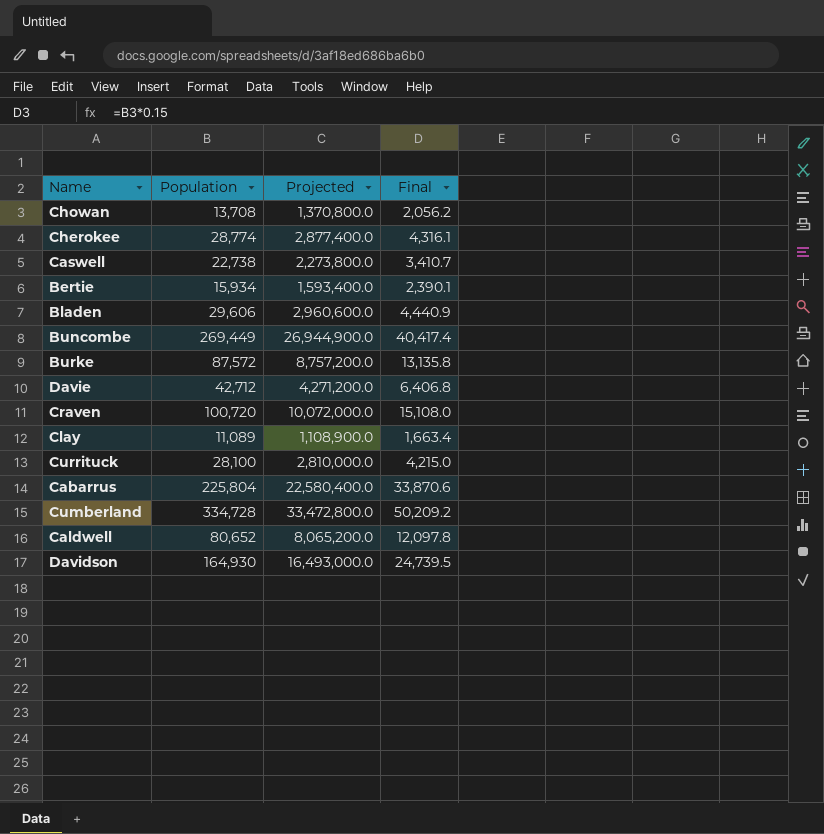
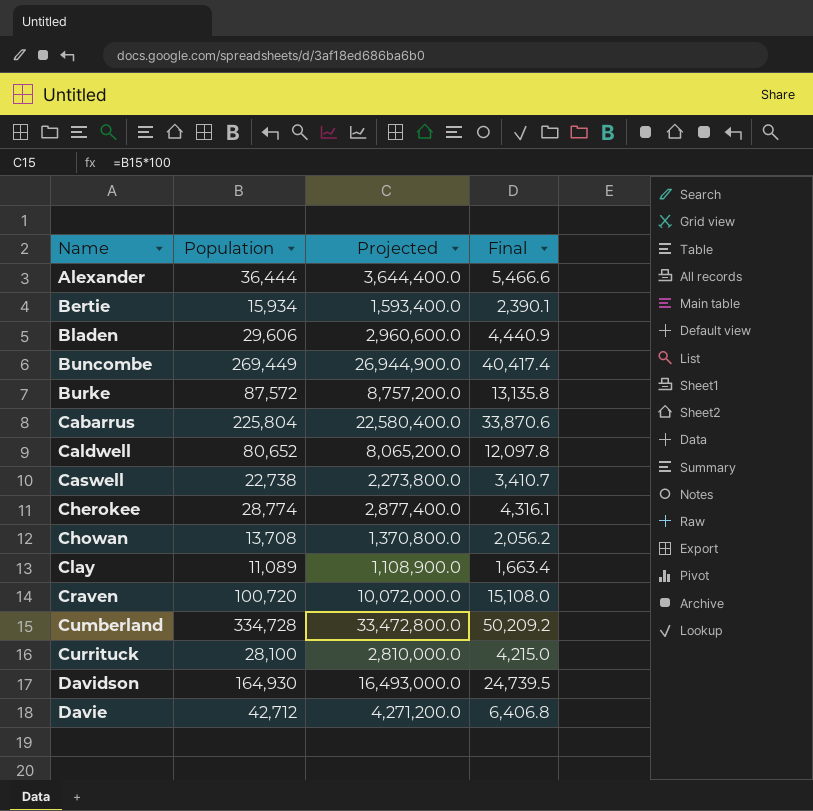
row order: none -> Name ascending
row Alexander: none -> 36,444 | 3,644,400.0 | 5,466.6

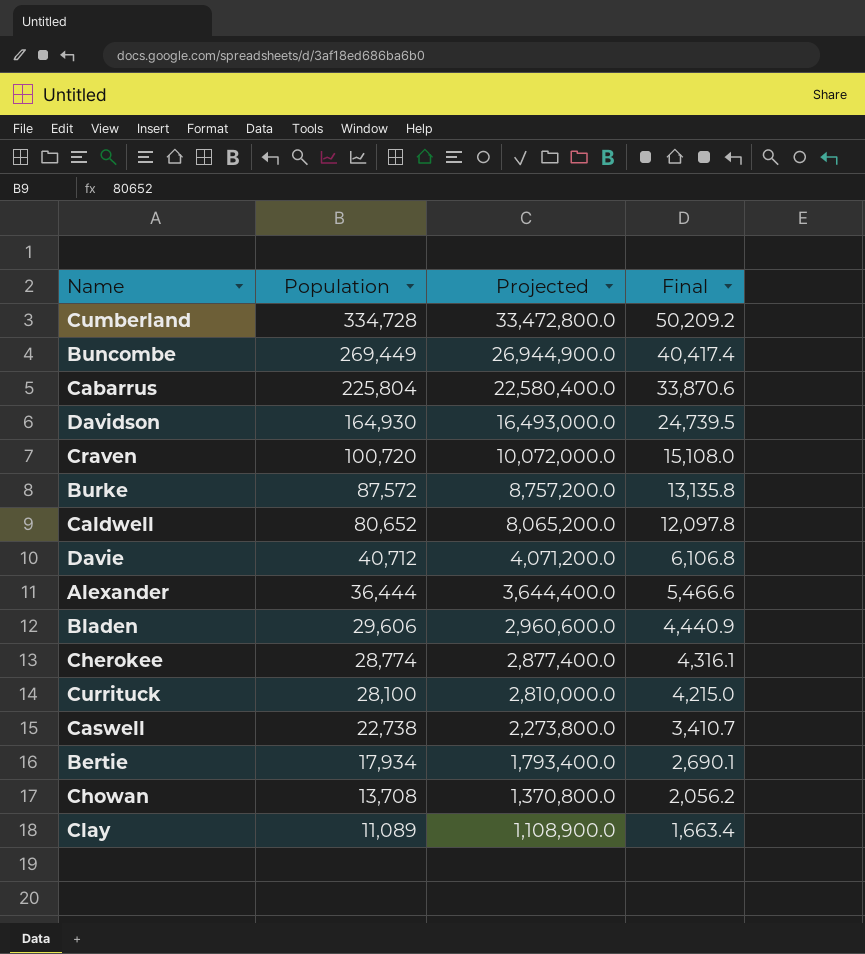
row order: Name ascending -> Population descending
Davie | Population: 42,712 -> 40,712
Davie | Projected: 4,271,200.0 -> 4,071,200.0
Davie | Final: 6,406.8 -> 6,106.8
Bertie | Population: 15,934 -> 17,934
Bertie | Projected: 1,593,400.0 -> 1,793,400.0
Bertie | Final: 2,390.1 -> 2,690.1

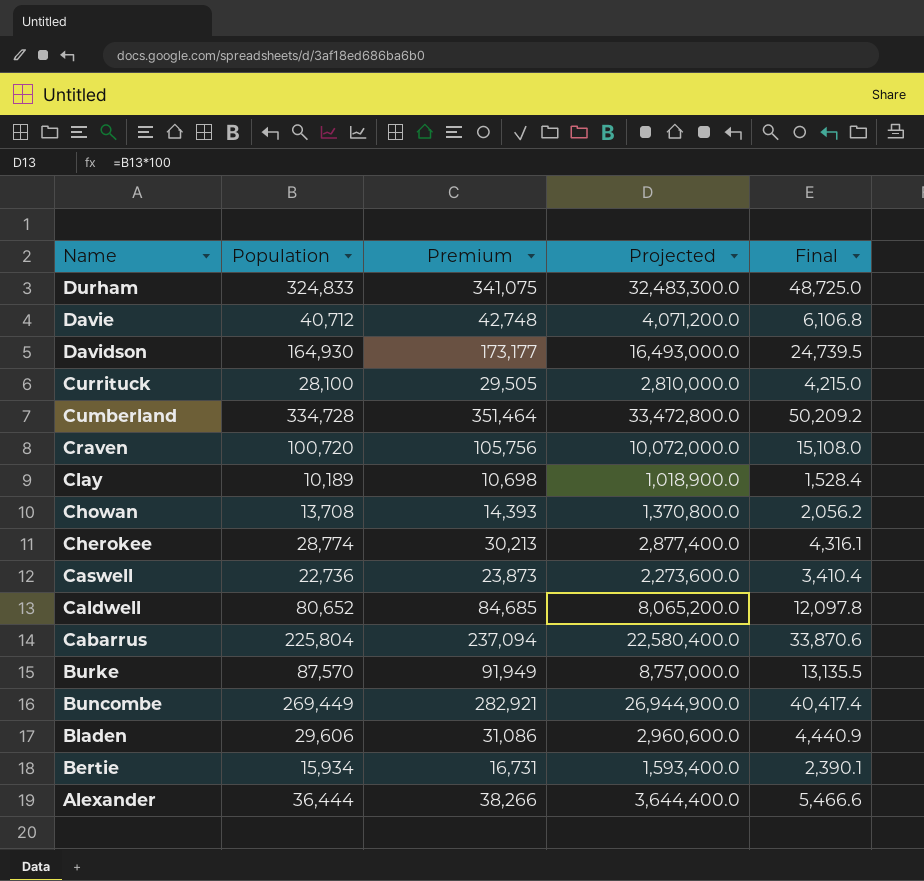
row order: Population descending -> Name descending
column Premium | formula: none -> [Population] * 1.05
row Durham: none -> 324,833 | 341,075 | 32,483,300.0 | 48,725.0
Clay | Population: 11,089 -> 10,189
Clay | Projected: 1,108,900.0 -> 1,018,900.0
Clay | Final: 1,663.4 -> 1,528.4
Caswell | Population: 22,738 -> 22,736
Caswell | Projected: 2,273,800.0 -> 2,273,600.0
Caswell | Final: 3,410.7 -> 3,410.4
Burke | Population: 87,572 -> 87,570
Burke | Projected: 8,757,200.0 -> 8,757,000.0
Burke | Final: 13,135.8 -> 13,135.5
Bertie | Population: 17,934 -> 15,934
Bertie | Projected: 1,793,400.0 -> 1,593,400.0
Bertie | Final: 2,690.1 -> 2,390.1

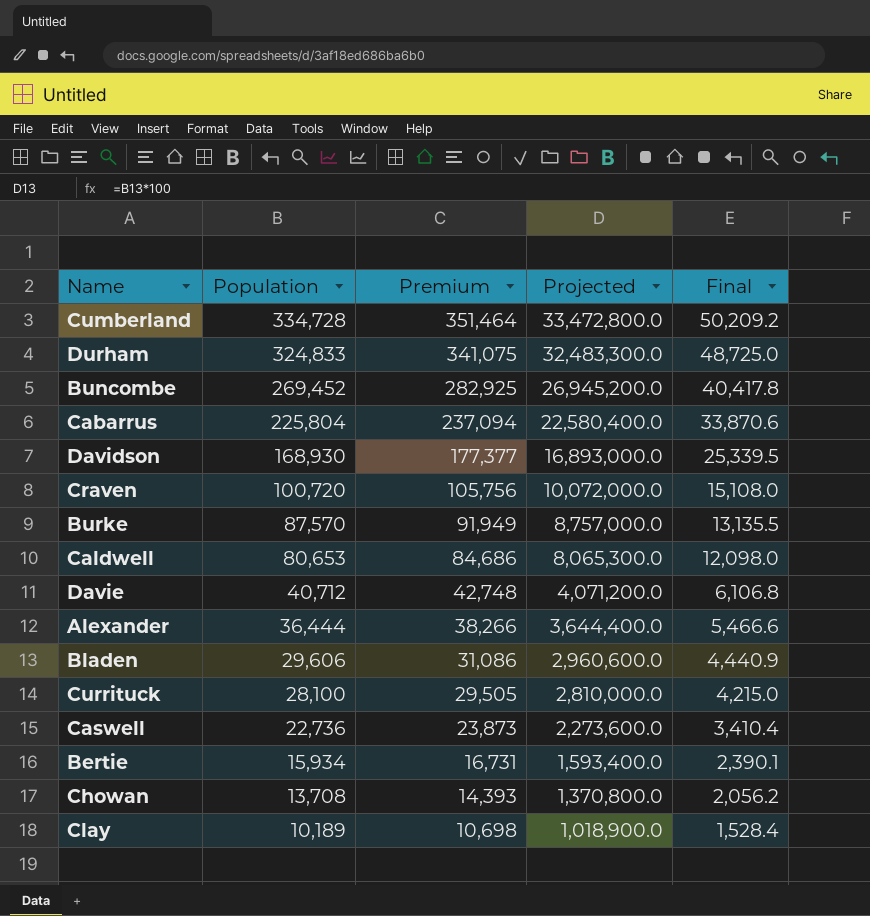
row order: Name descending -> Population descending
row Cherokee: 28,774 | 30,213 | 2,877,400.0 | 4,316.1 -> none
Buncombe | Population: 269,449 -> 269,452
Buncombe | Premium: 282,921 -> 282,925
Buncombe | Projected: 26,944,900.0 -> 26,945,200.0
Buncombe | Final: 40,417.4 -> 40,417.8
Davidson | Population: 164,930 -> 168,930
Davidson | Premium: 173,177 -> 177,377
Davidson | Projected: 16,493,000.0 -> 16,893,000.0
Davidson | Final: 24,739.5 -> 25,339.5
Caldwell | Population: 80,652 -> 80,653
Caldwell | Premium: 84,685 -> 84,686
Caldwell | Projected: 8,065,200.0 -> 8,065,300.0
Caldwell | Final: 12,097.8 -> 12,098.0

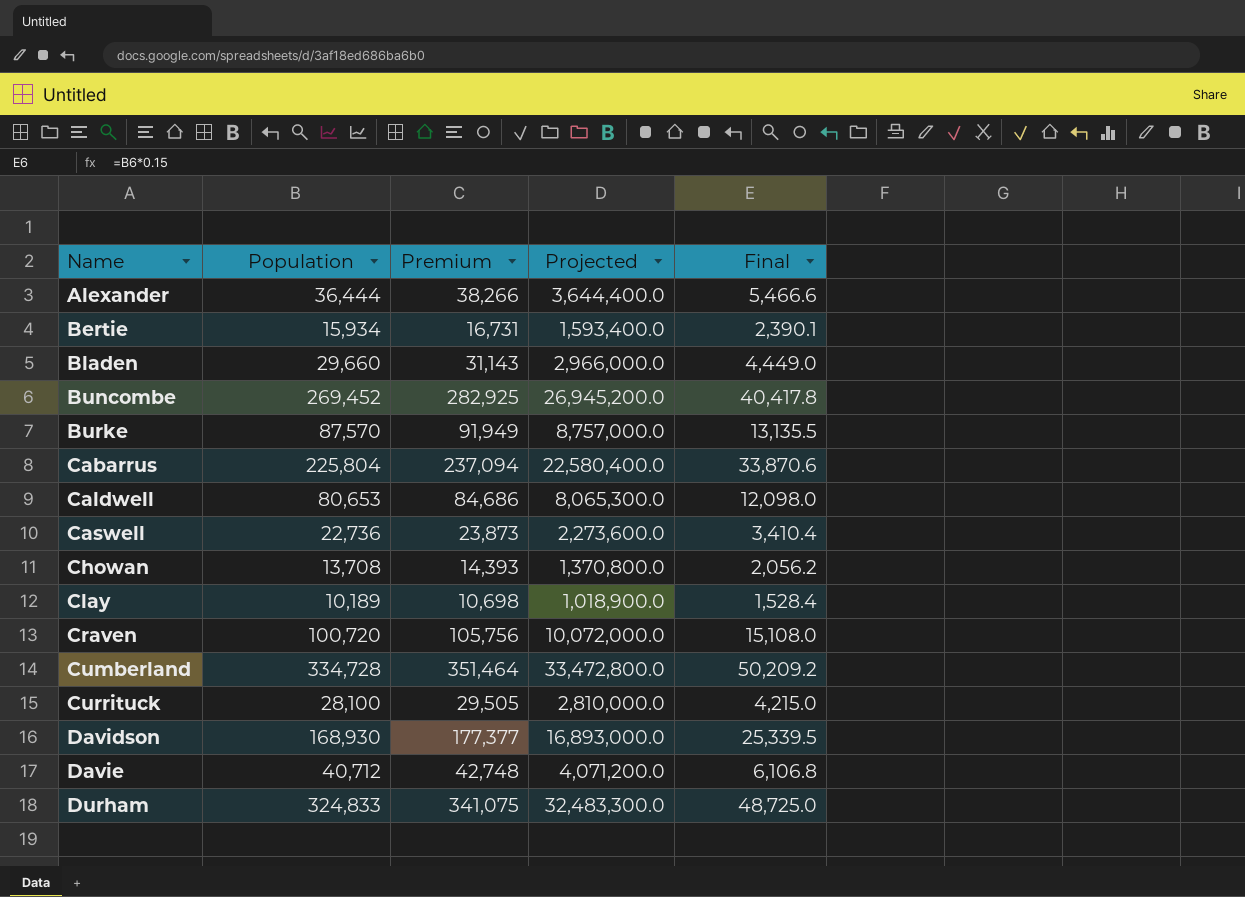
row order: Population descending -> Name ascending
Bladen | Population: 29,606 -> 29,660
Bladen | Premium: 31,086 -> 31,143
Bladen | Projected: 2,960,600.0 -> 2,966,000.0
Bladen | Final: 4,440.9 -> 4,449.0

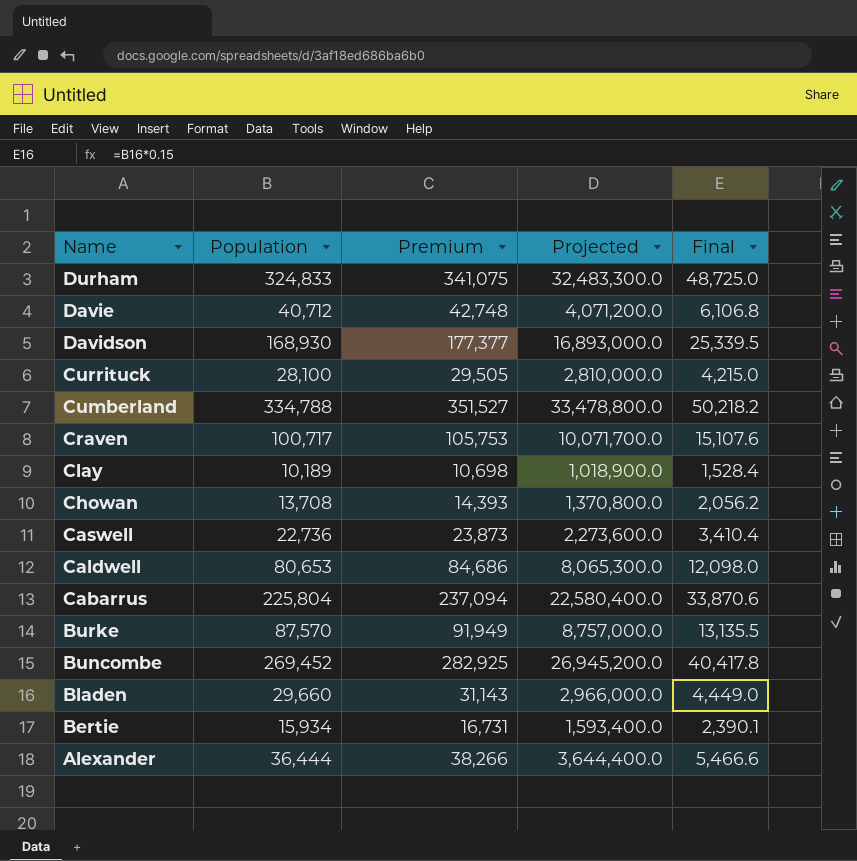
row order: Name ascending -> Name descending
Cumberland | Population: 334,728 -> 334,788
Cumberland | Premium: 351,464 -> 351,527
Cumberland | Projected: 33,472,800.0 -> 33,478,800.0
Cumberland | Final: 50,209.2 -> 50,218.2
Craven | Population: 100,720 -> 100,717
Craven | Premium: 105,756 -> 105,753
Craven | Projected: 10,072,000.0 -> 10,071,700.0
Craven | Final: 15,108.0 -> 15,107.6

